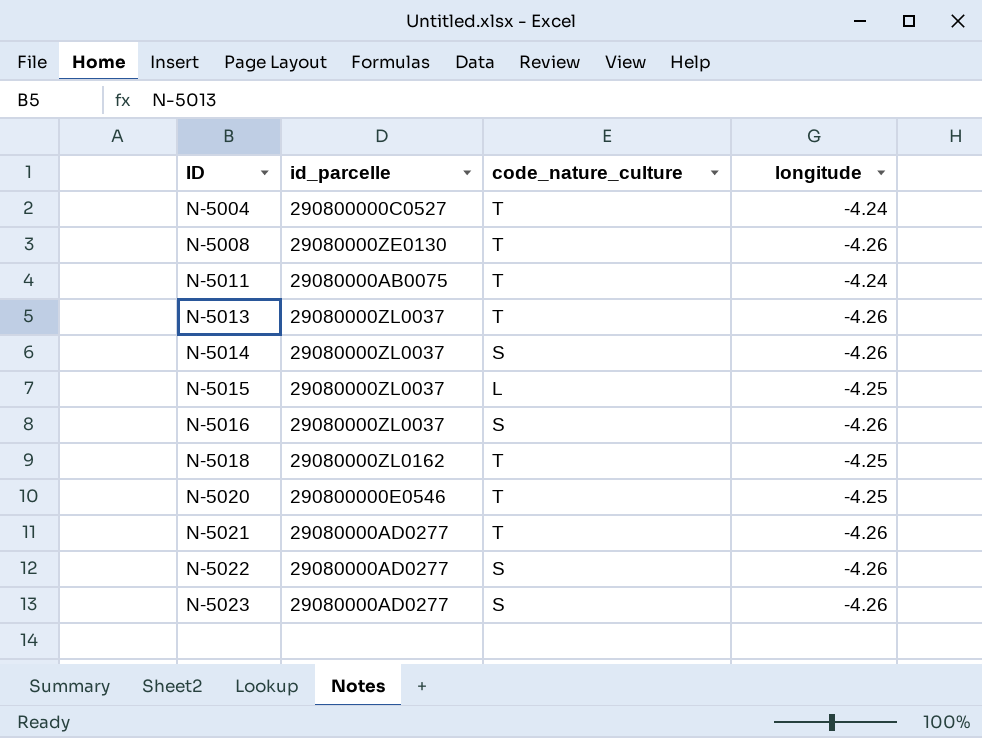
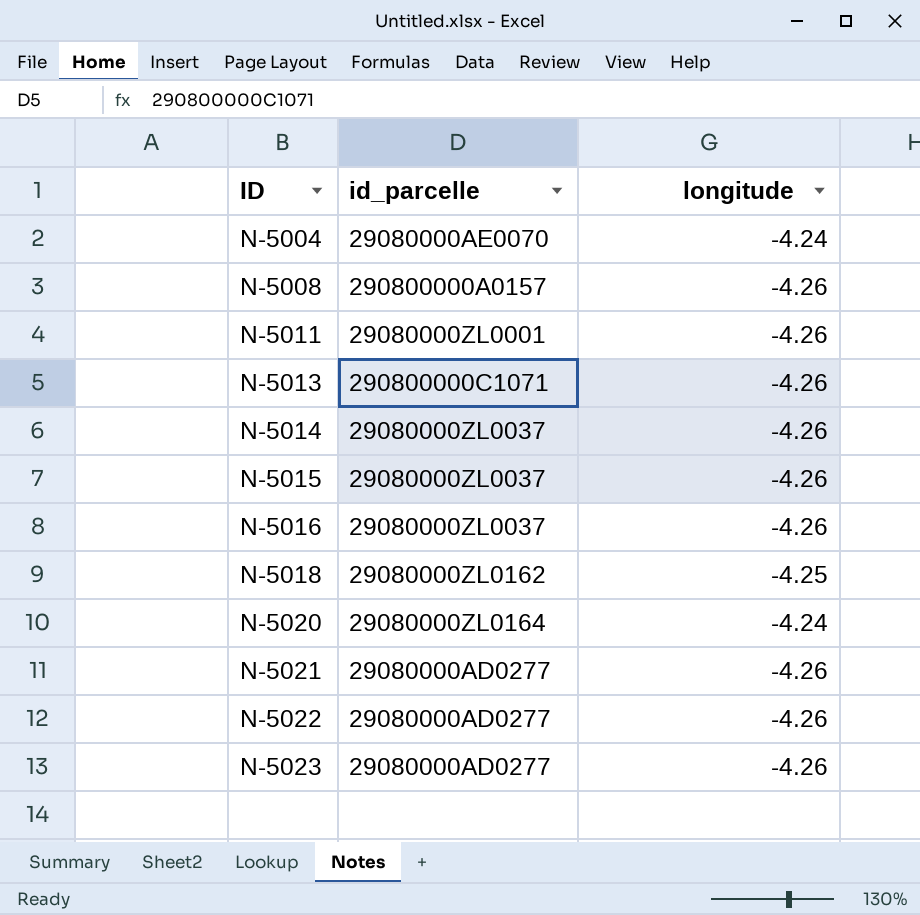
column code_nature_culture | position: 3 -> none
N-5004 | id_parcelle: 290800000C0527 -> 29080000AE0070
N-5008 | id_parcelle: 29080000ZE0130 -> 290800000A0157
N-5011 | id_parcelle: 29080000AB0075 -> 29080000ZL0001
N-5011 | longitude: -4.24 -> -4.26
N-5013 | id_parcelle: 29080000ZL0037 -> 290800000C1071
N-5015 | longitude: -4.25 -> -4.26
N-5020 | id_parcelle: 290800000E0546 -> 29080000ZL0164
N-5020 | longitude: -4.25 -> -4.24

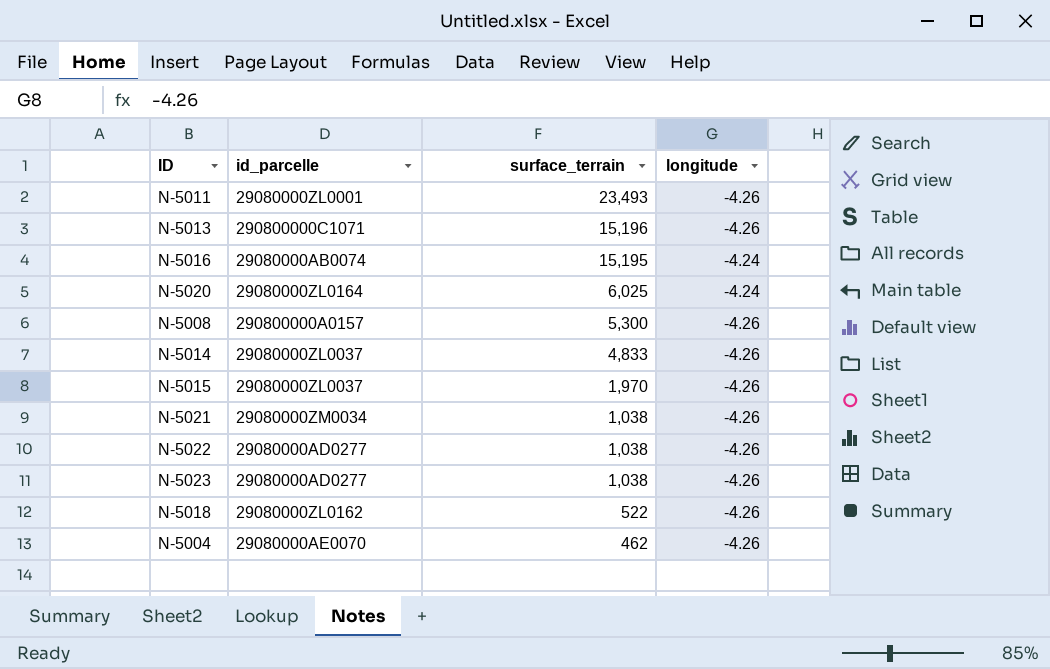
row order: ID ascending -> surface_terrain descending
column surface_terrain | position: none -> 3
N-5016 | id_parcelle: 29080000ZL0037 -> 29080000AB0074
N-5016 | longitude: -4.26 -> -4.24
N-5021 | id_parcelle: 29080000AD0277 -> 29080000ZM0034
N-5018 | longitude: -4.25 -> -4.26
N-5004 | longitude: -4.24 -> -4.26

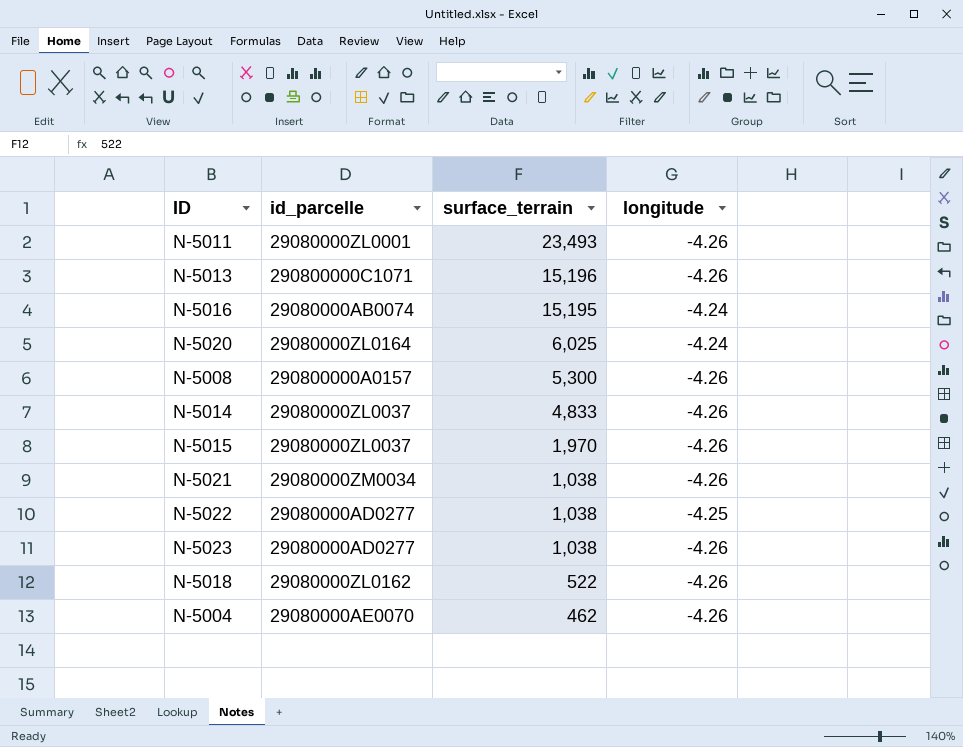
N-5022 | longitude: -4.26 -> -4.25

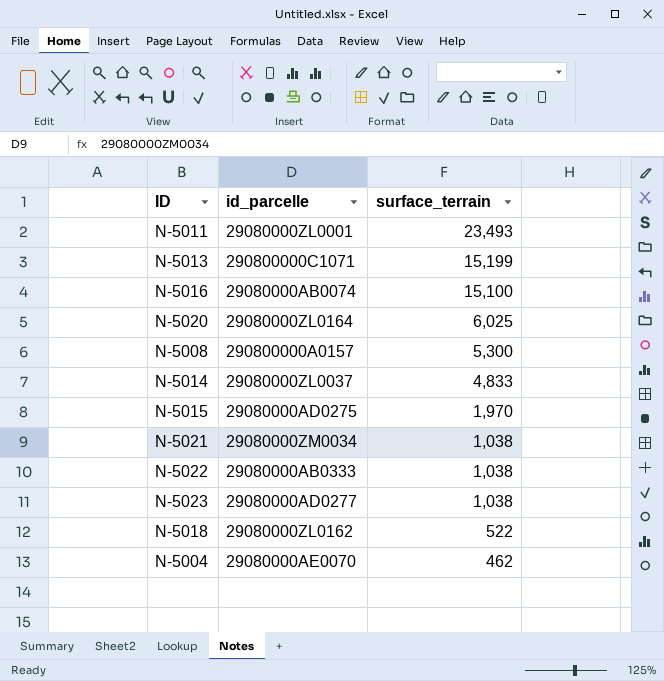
column longitude | position: 4 -> none
N-5013 | surface_terrain: 15,196 -> 15,199
N-5016 | surface_terrain: 15,195 -> 15,100
N-5015 | id_parcelle: 29080000ZL0037 -> 29080000AD0275
N-5022 | id_parcelle: 29080000AD0277 -> 29080000AB0333

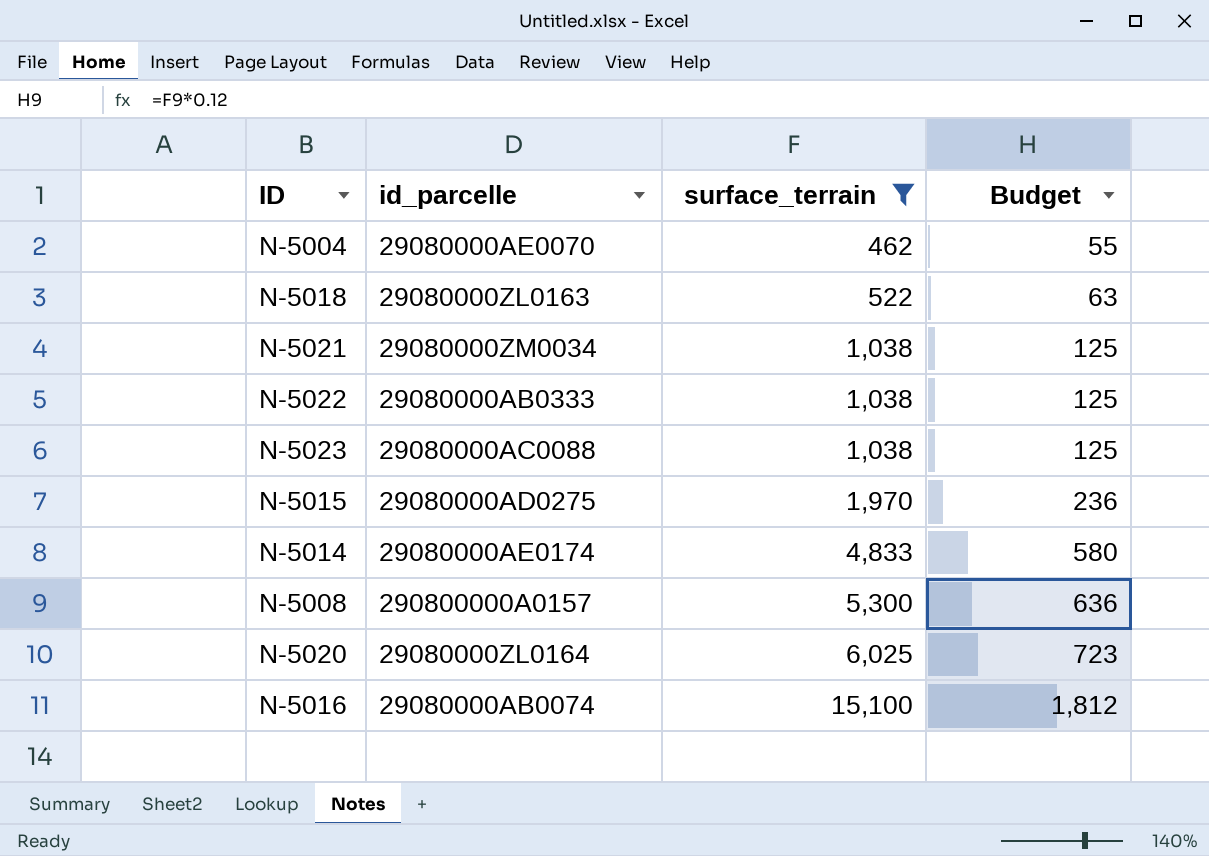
filter: none -> surface_terrain <= 15,100
row order: surface_terrain descending -> surface_terrain ascending
column Budget | formula: none -> [surface_terrain] * 0.12
N-5018 | id_parcelle: 29080000ZL0162 -> 29080000ZL0163
N-5023 | id_parcelle: 29080000AD0277 -> 29080000AC0088
N-5014 | id_parcelle: 29080000ZL0037 -> 29080000AE0174

